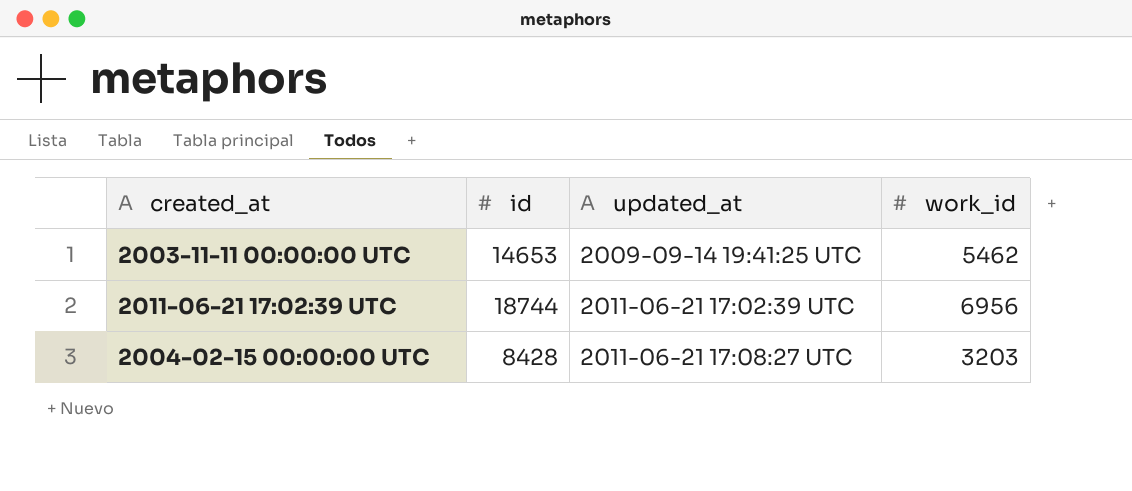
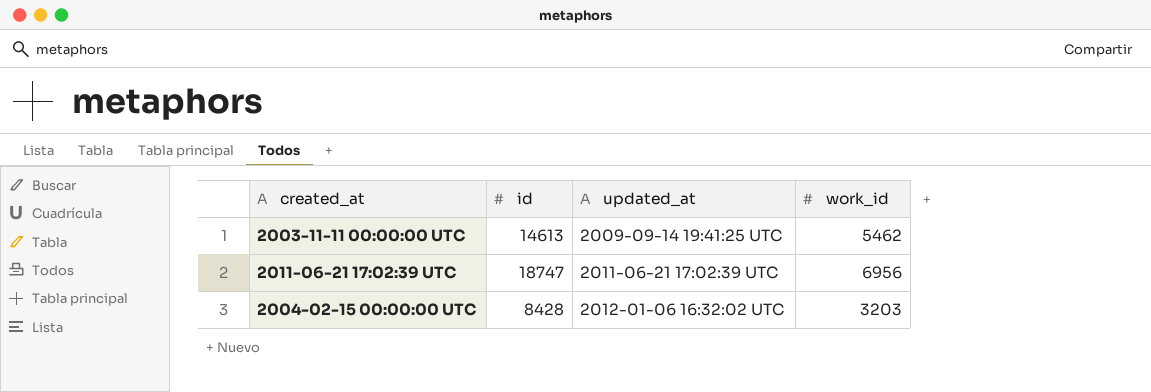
2003-11-11 00:00:00 UTC | id: 14653 -> 14613
2011-06-21 17:02:39 UTC | id: 18744 -> 18747
2004-02-15 00:00:00 UTC | updated_at: 2011-06-21 17:08:27 UTC -> 2012-01-06 16:32:02 UTC

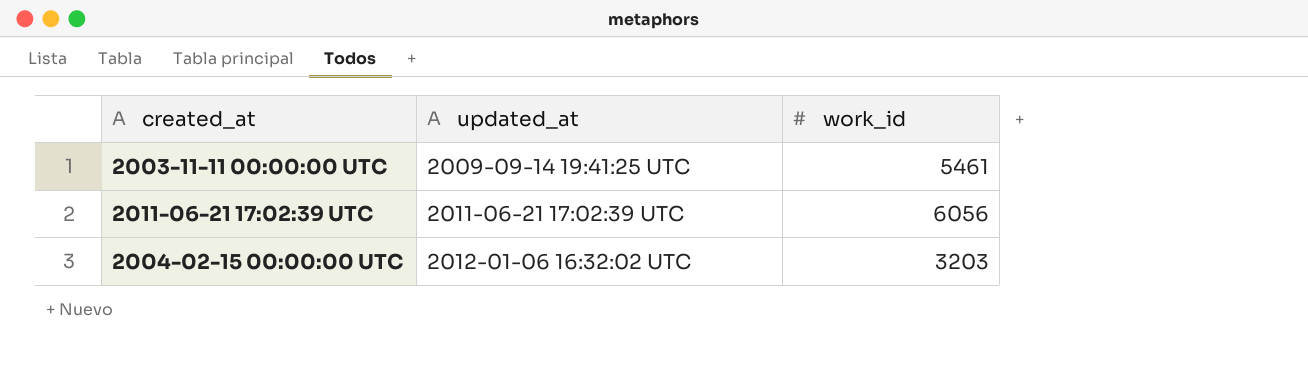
column id | position: 2 -> none
2003-11-11 00:00:00 UTC | work_id: 5462 -> 5461
2011-06-21 17:02:39 UTC | work_id: 6956 -> 6056

